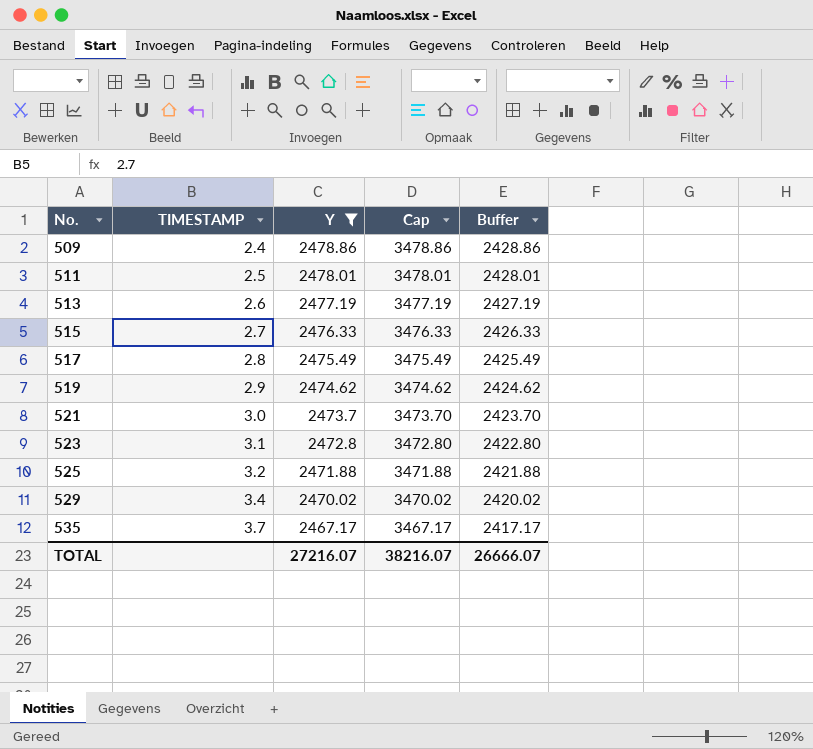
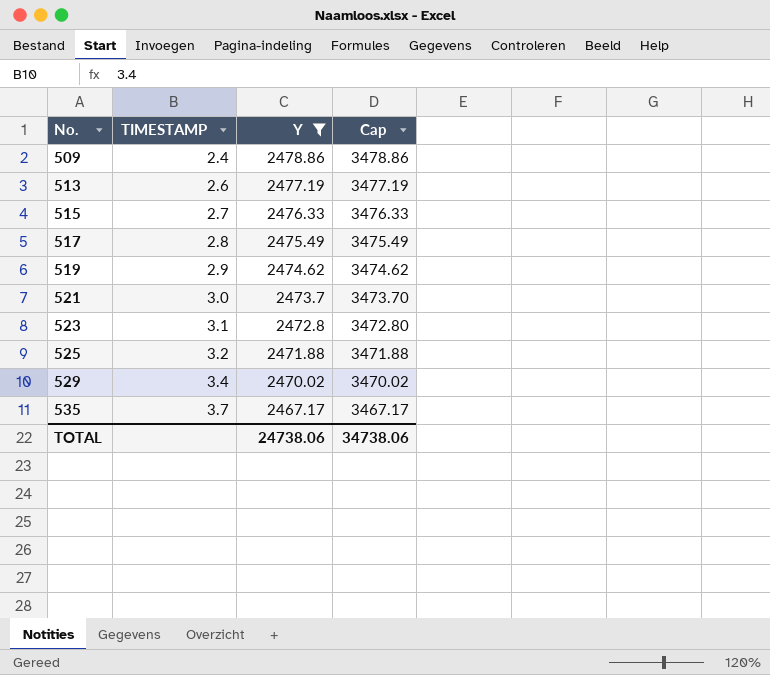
column Buffer | formula: [Y] - 50 -> none
row 511: 2.5 | 2478.01 | 3478.01 | 2428.01 -> none
TOTAL | Y: 27216.07 -> 24738.06
TOTAL | Cap: 38216.07 -> 34738.06

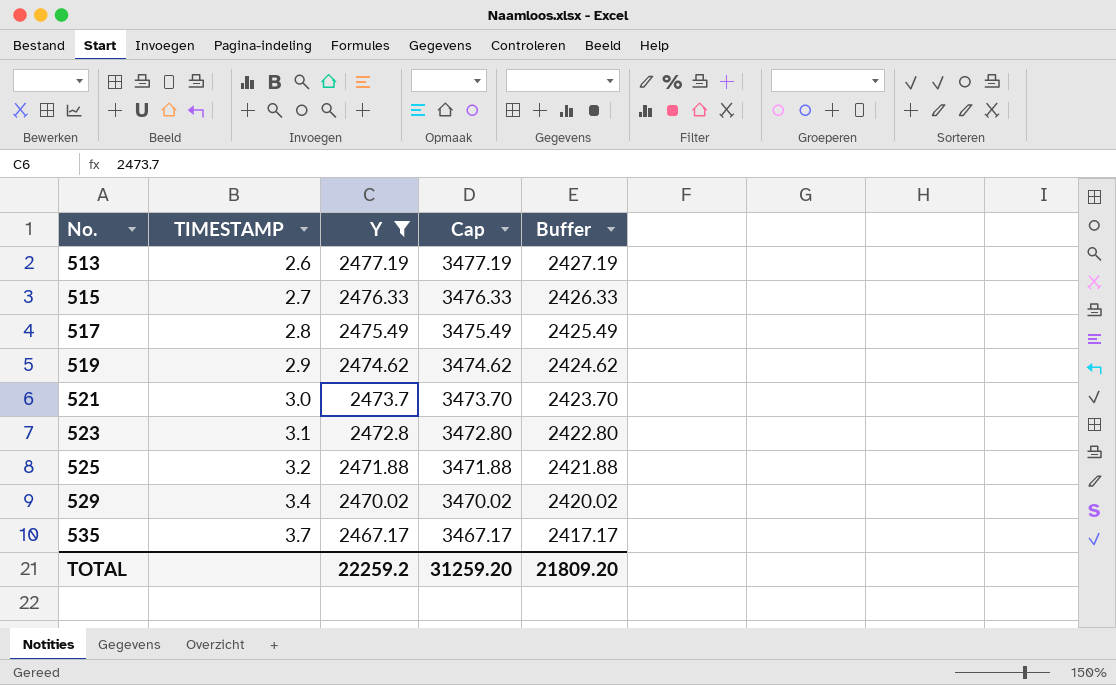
column Buffer | formula: none -> [Y] - 50
row 509: 2.4 | 2478.86 | 3478.86 -> none
TOTAL | Y: 24738.06 -> 22259.2
TOTAL | Cap: 34738.06 -> 31259.20

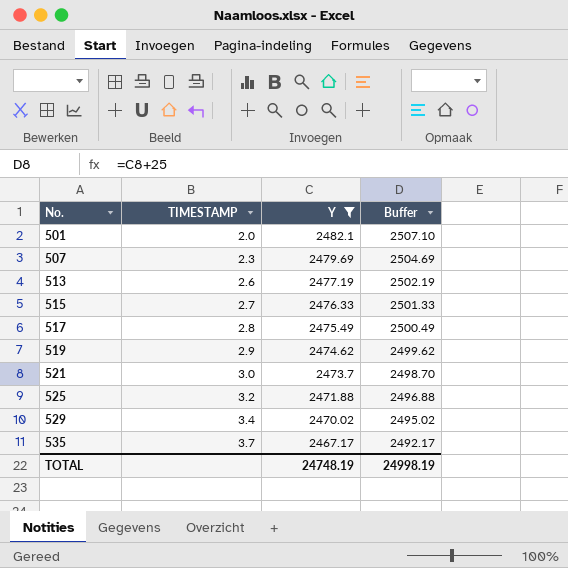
column Cap | formula: [Y] + 1000 -> none
column Buffer | formula: [Y] - 50 -> [Y] + 25
row 523: 3.1 | 2472.8 | 3472.80 | 2422.80 -> none
row 501: none -> 2.0 | 2482.1 | 2507.10
row 507: none -> 2.3 | 2479.69 | 2504.69
TOTAL | Y: 22259.2 -> 24748.19
TOTAL | Buffer: 21809.20 -> 24998.19

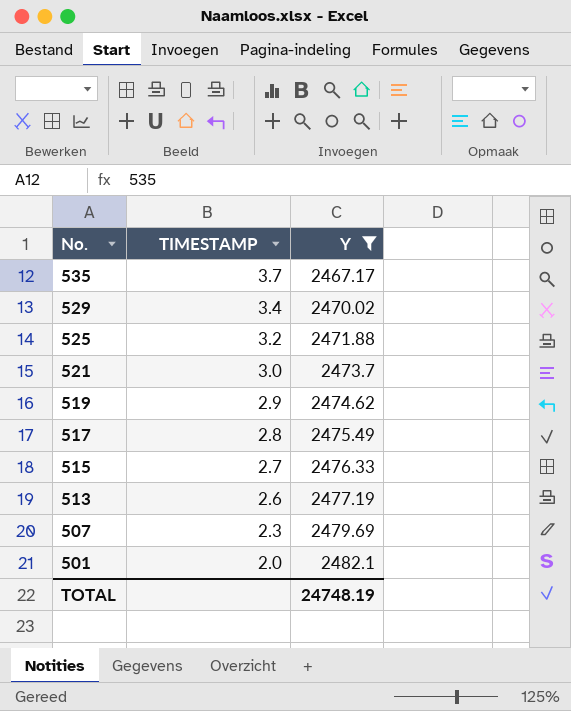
row order: No. ascending -> No. descending
column Buffer | formula: [Y] + 25 -> none

